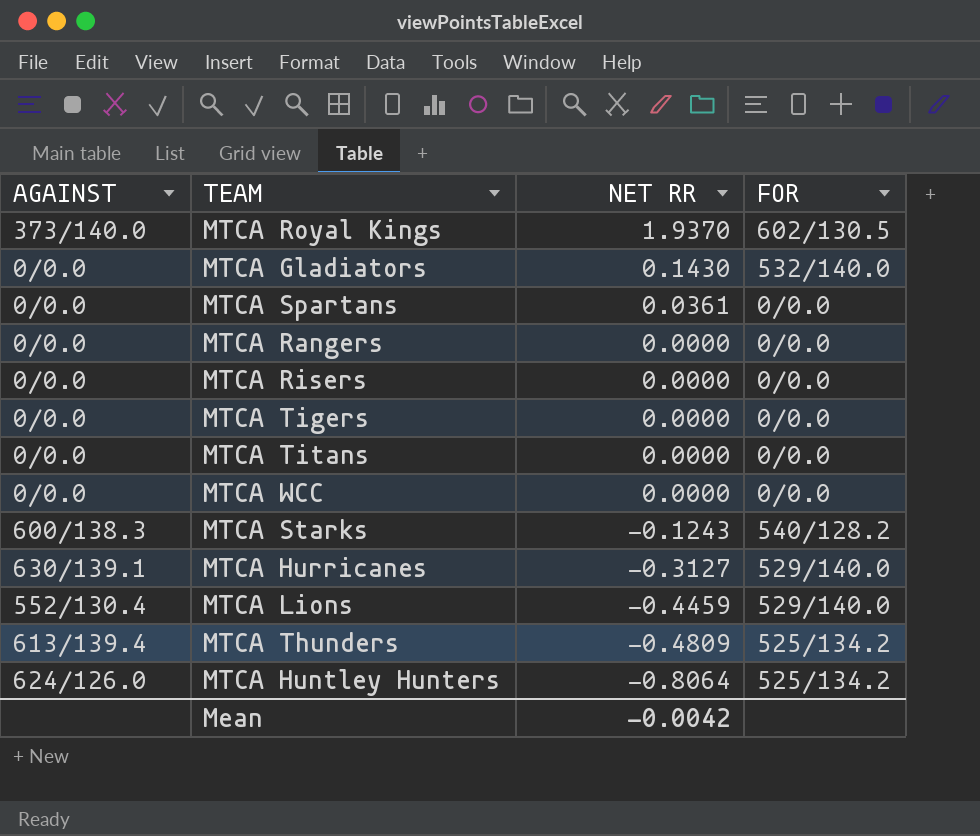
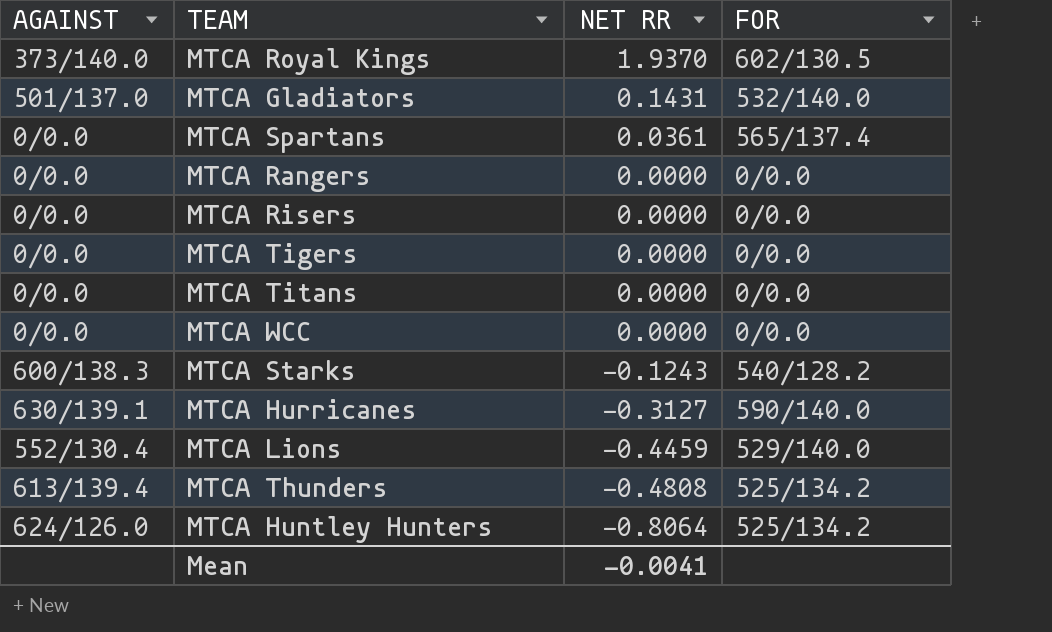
MTCA Gladiators | AGAINST: 0/0.0 -> 501/137.0
MTCA Gladiators | NET RR: 0.1430 -> 0.1431
MTCA Spartans | FOR: 0/0.0 -> 565/137.4
MTCA Hurricanes | FOR: 529/140.0 -> 590/140.0
MTCA Thunders | NET RR: -0.4809 -> -0.4808
Mean | NET RR: -0.0042 -> -0.0041

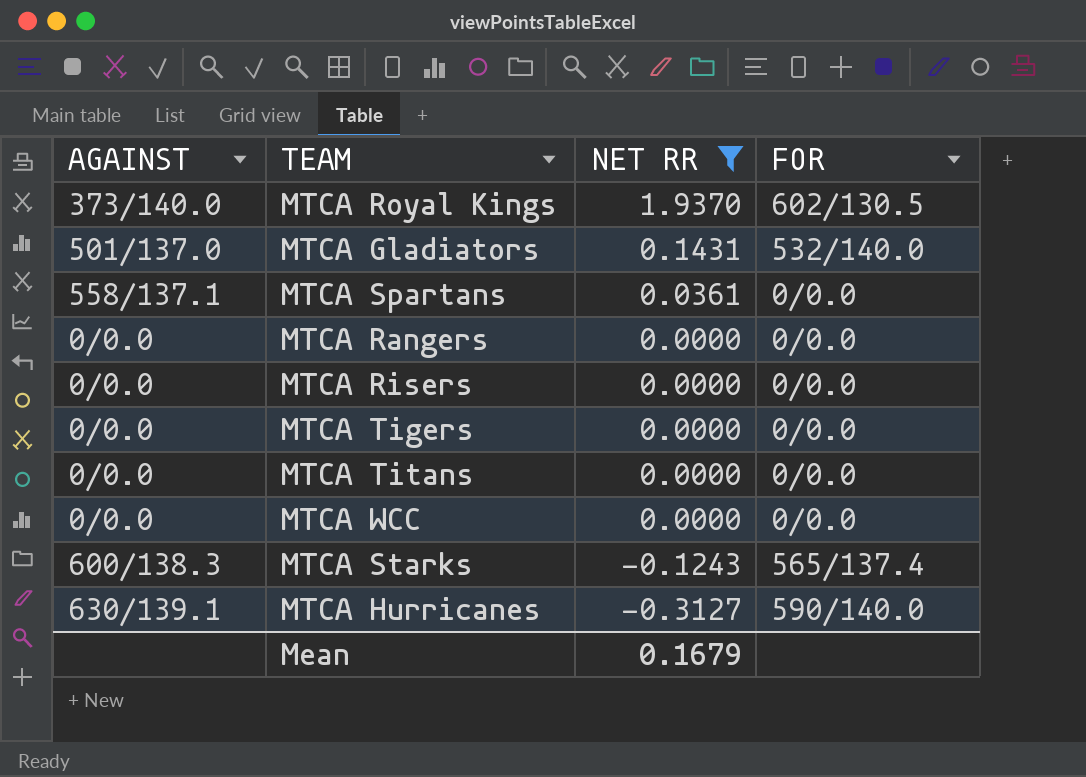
filter: none -> NET RR >= -0.3127
MTCA Spartans | AGAINST: 0/0.0 -> 558/137.1
MTCA Spartans | FOR: 565/137.4 -> 0/0.0
MTCA Starks | FOR: 540/128.2 -> 565/137.4
Mean | NET RR: -0.0041 -> 0.1679

